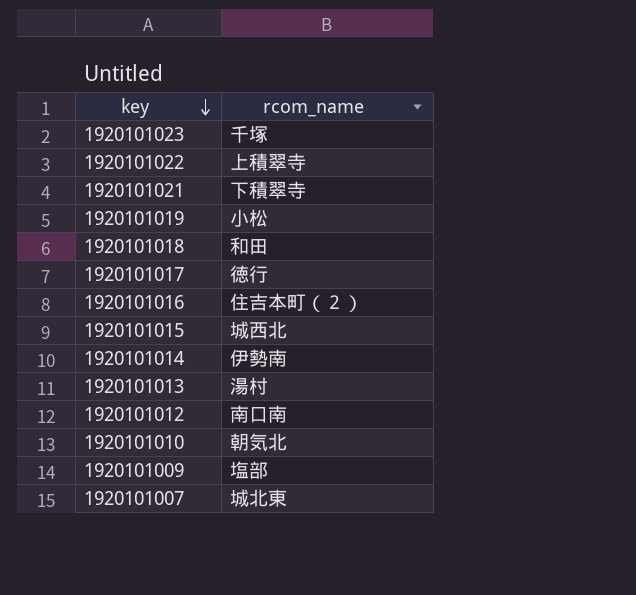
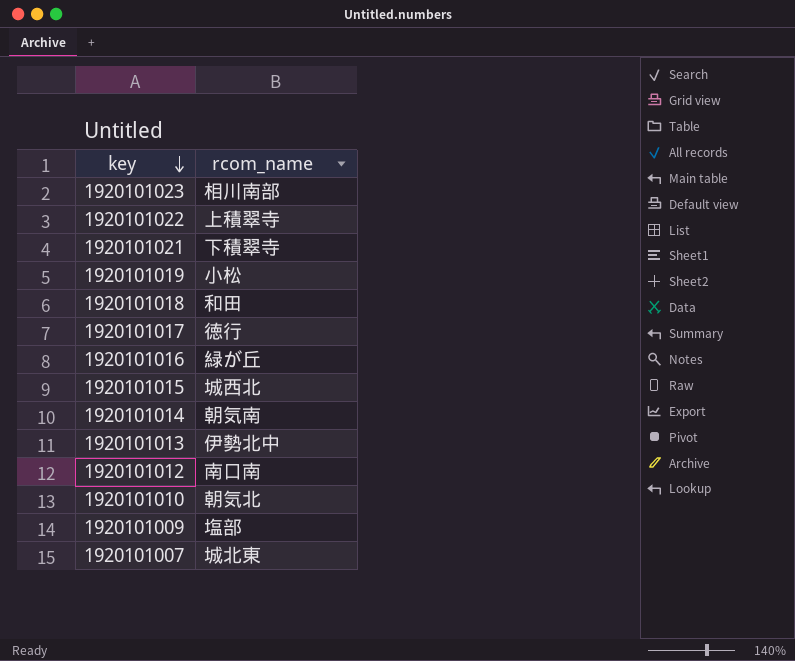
1920101023 | rcom_name: 千塚 -> 相川南部
1920101016 | rcom_name: 住吉本町（２） -> 緑が丘
1920101014 | rcom_name: 伊勢南 -> 朝気南
1920101013 | rcom_name: 湯村 -> 伊勢北中

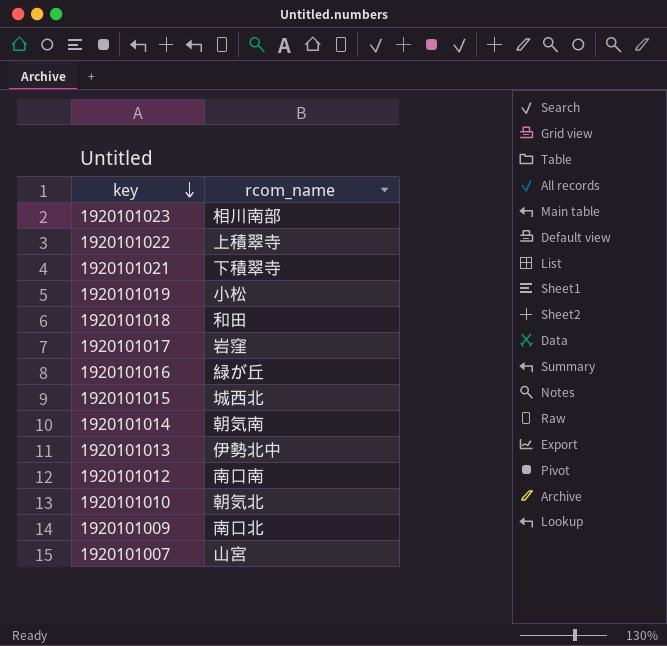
1920101017 | rcom_name: 徳行 -> 岩窪
1920101009 | rcom_name: 塩部 -> 南口北
1920101007 | rcom_name: 城北東 -> 山宮

